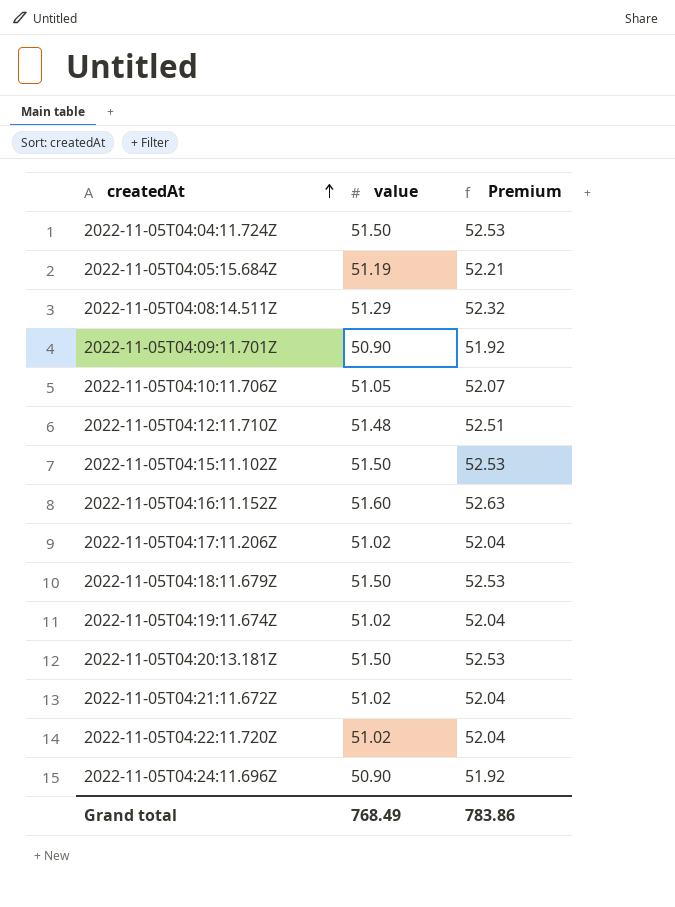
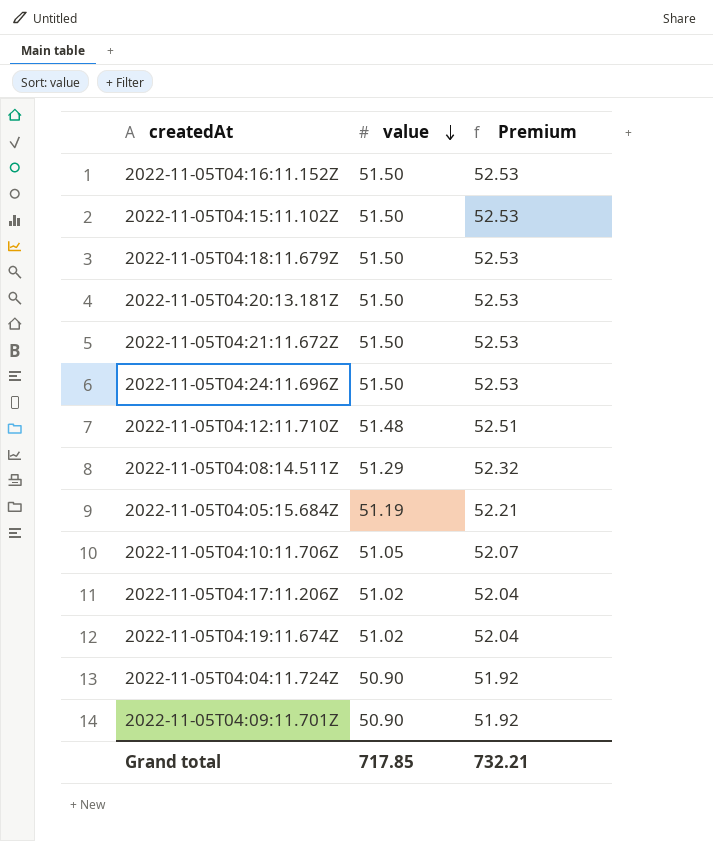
row order: createdAt ascending -> value descending
row 2022-11-05T04:22:11.720Z: 51.02 | 52.04 -> none
2022-11-05T04:16:11.152Z | value: 51.60 -> 51.50
2022-11-05T04:16:11.152Z | Premium: 52.63 -> 52.53
2022-11-05T04:21:11.672Z | value: 51.02 -> 51.50
2022-11-05T04:21:11.672Z | Premium: 52.04 -> 52.53
2022-11-05T04:24:11.696Z | value: 50.90 -> 51.50
2022-11-05T04:24:11.696Z | Premium: 51.92 -> 52.53
2022-11-05T04:04:11.724Z | value: 51.50 -> 50.90
2022-11-05T04:04:11.724Z | Premium: 52.53 -> 51.92
Grand total | value: 768.49 -> 717.85
Grand total | Premium: 783.86 -> 732.21

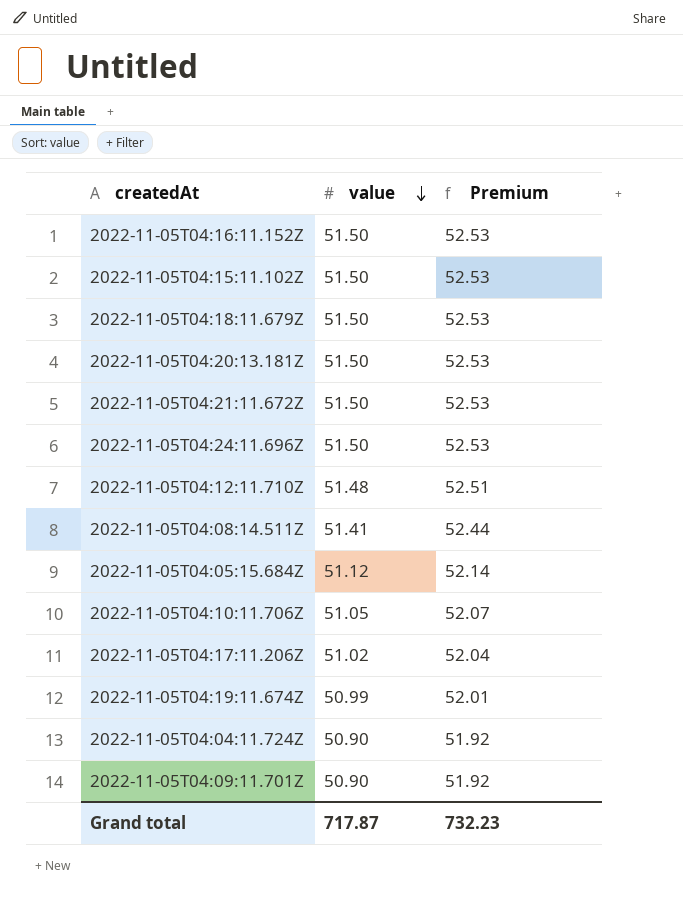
2022-11-05T04:08:14.511Z | value: 51.29 -> 51.41
2022-11-05T04:08:14.511Z | Premium: 52.32 -> 52.44
2022-11-05T04:05:15.684Z | value: 51.19 -> 51.12
2022-11-05T04:05:15.684Z | Premium: 52.21 -> 52.14
2022-11-05T04:19:11.674Z | value: 51.02 -> 50.99
2022-11-05T04:19:11.674Z | Premium: 52.04 -> 52.01
Grand total | value: 717.85 -> 717.87
Grand total | Premium: 732.21 -> 732.23

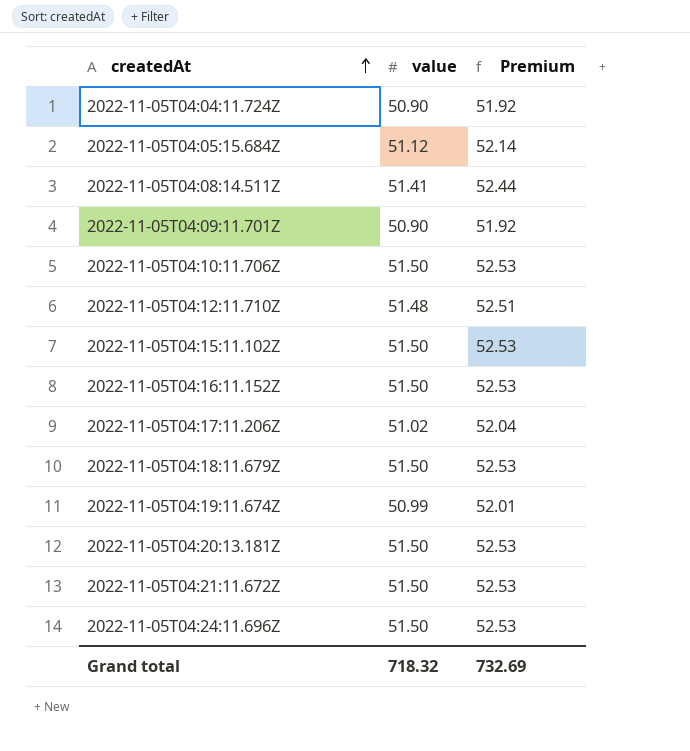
row order: value descending -> createdAt ascending
2022-11-05T04:10:11.706Z | value: 51.05 -> 51.50
2022-11-05T04:10:11.706Z | Premium: 52.07 -> 52.53
Grand total | value: 717.87 -> 718.32
Grand total | Premium: 732.23 -> 732.69

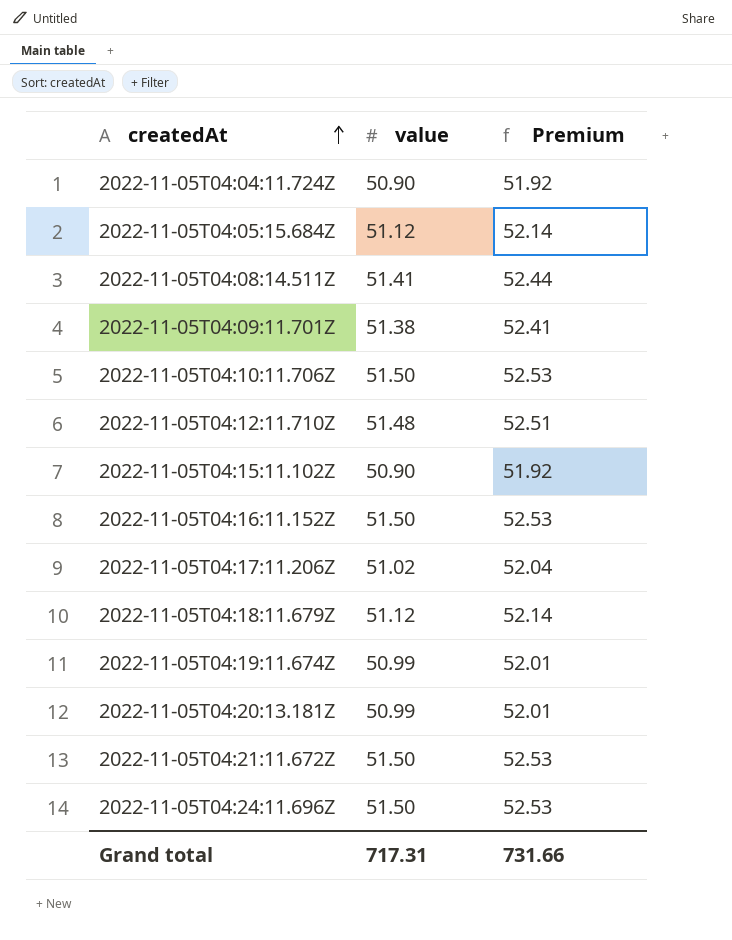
2022-11-05T04:09:11.701Z | value: 50.90 -> 51.38
2022-11-05T04:09:11.701Z | Premium: 51.92 -> 52.41
2022-11-05T04:15:11.102Z | value: 51.50 -> 50.90
2022-11-05T04:15:11.102Z | Premium: 52.53 -> 51.92
2022-11-05T04:18:11.679Z | value: 51.50 -> 51.12
2022-11-05T04:18:11.679Z | Premium: 52.53 -> 52.14
2022-11-05T04:20:13.181Z | value: 51.50 -> 50.99
2022-11-05T04:20:13.181Z | Premium: 52.53 -> 52.01
Grand total | value: 718.32 -> 717.31
Grand total | Premium: 732.69 -> 731.66

